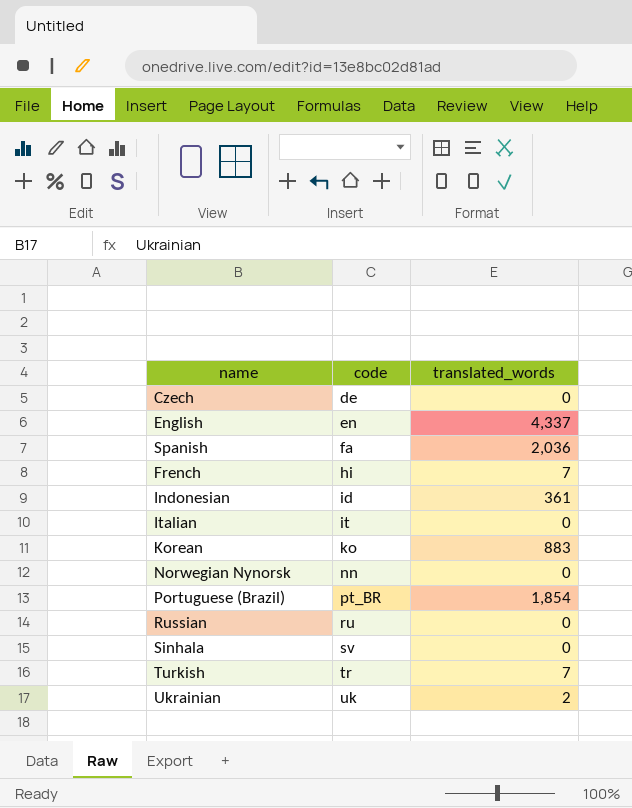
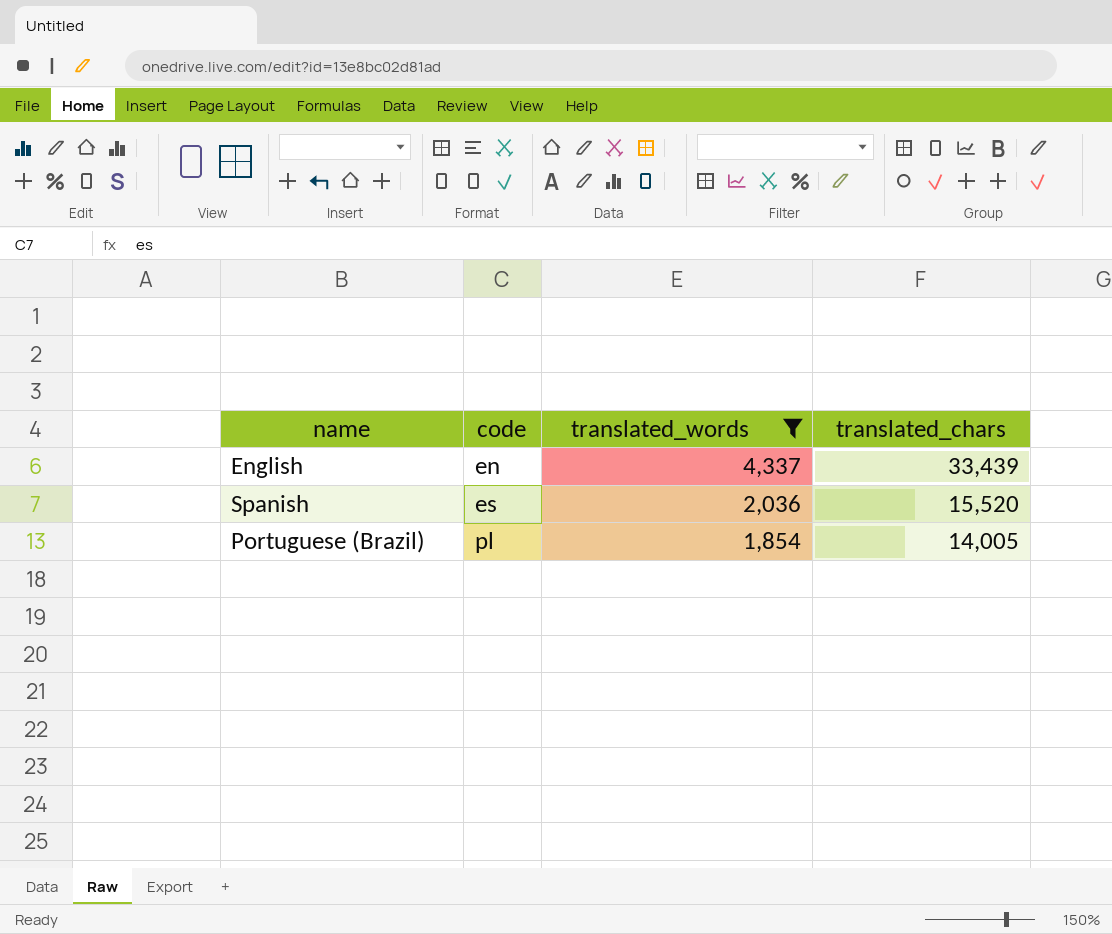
filter: none -> translated_words >= 1,854
column translated_chars | position: none -> 4
Spanish | code: fa -> es
Portuguese (Brazil) | code: pt_BR -> pl

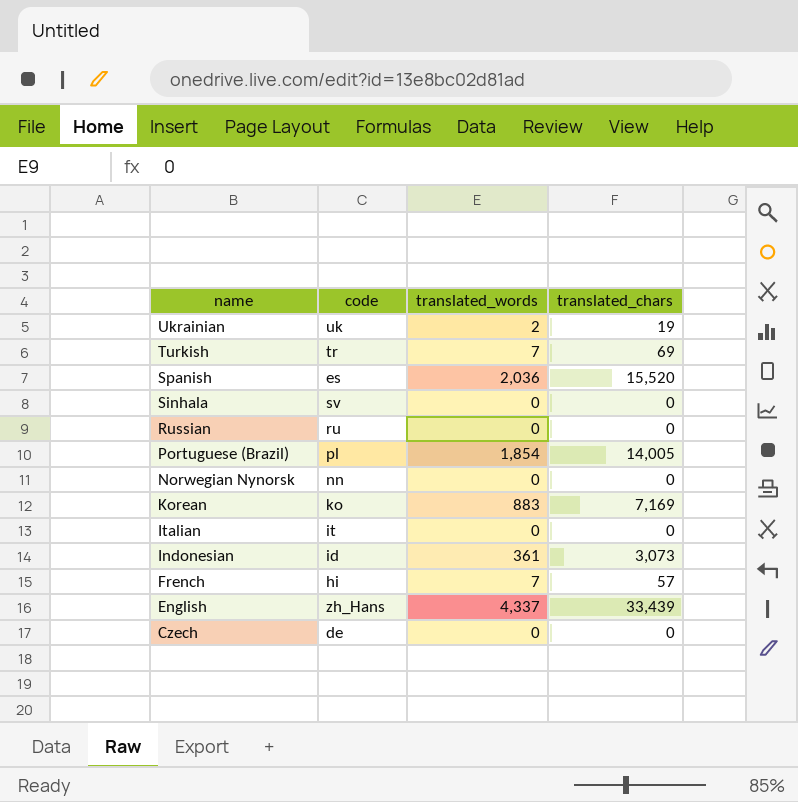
filter: translated_words >= 1,854 -> none
row order: code ascending -> name descending
English | code: en -> zh_Hans

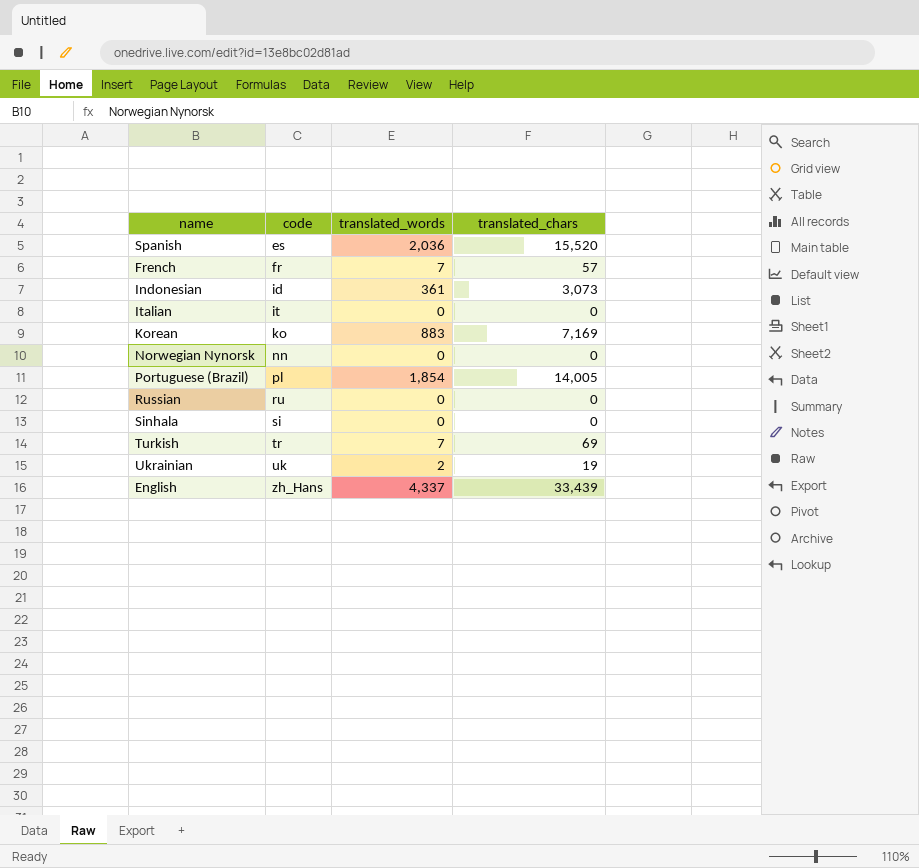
row order: name descending -> code ascending
row Czech: de | 0 | 0 -> none
French | code: hi -> fr
Sinhala | code: sv -> si

